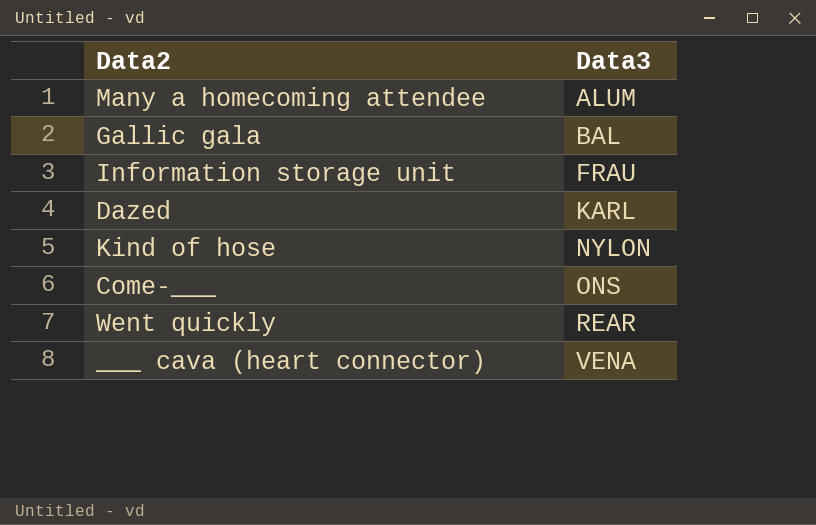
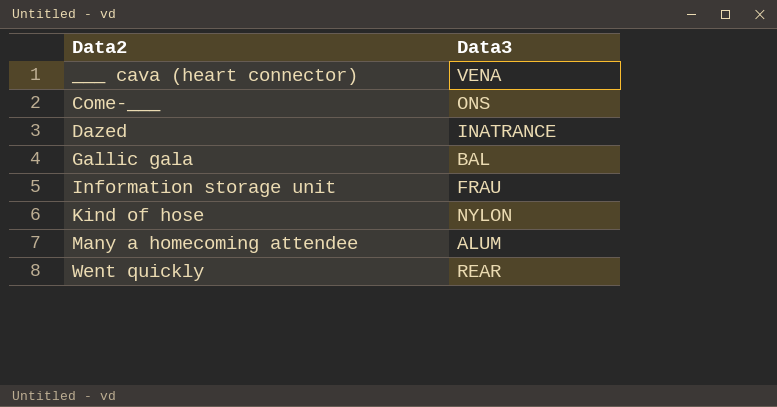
row order: Data3 ascending -> Data2 ascending
Dazed | Data3: KARL -> INATRANCE

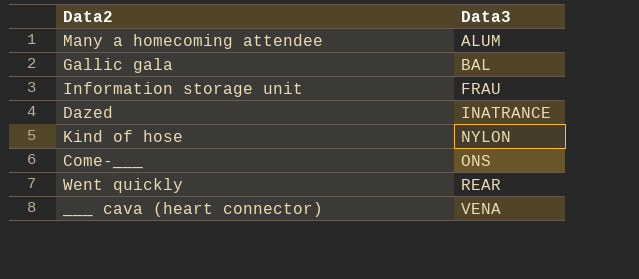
row order: Data2 ascending -> Data3 ascending

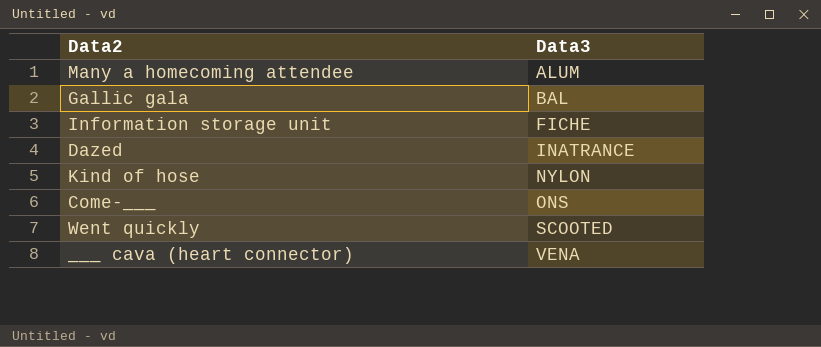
Information storage unit | Data3: FRAU -> FICHE
Went quickly | Data3: REAR -> SCOOTED

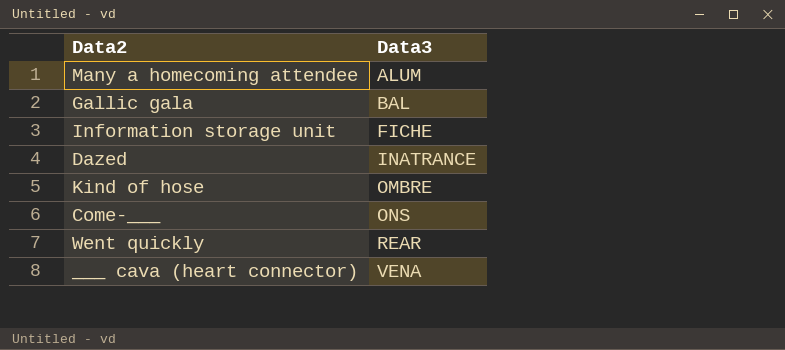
Kind of hose | Data3: NYLON -> OMBRE
Went quickly | Data3: SCOOTED -> REAR

